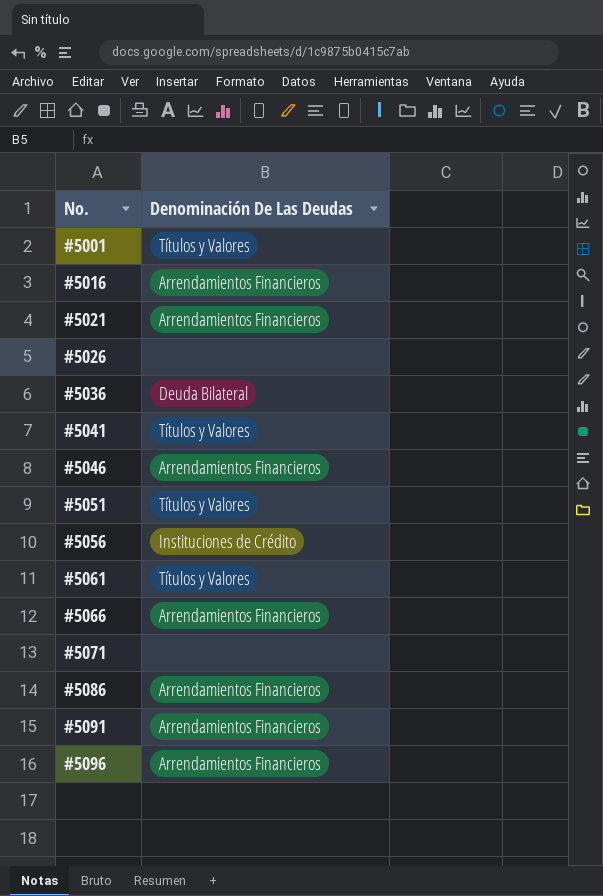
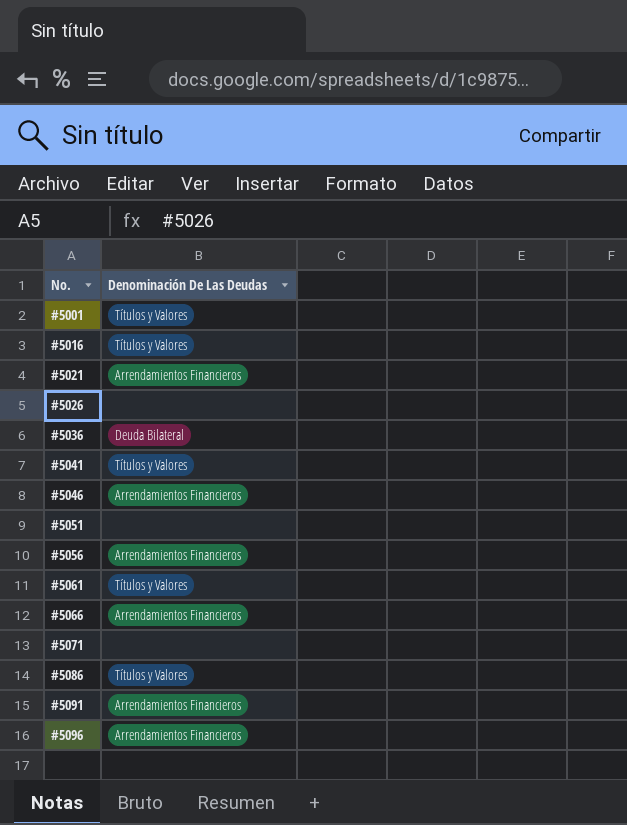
#5016 | Denominación De Las Deudas: Arrendamientos Financieros -> Títulos y Valores
#5051 | Denominación De Las Deudas: Títulos y Valores -> none
#5056 | Denominación De Las Deudas: Instituciones de Crédito -> Arrendamientos Financieros
#5086 | Denominación De Las Deudas: Arrendamientos Financieros -> Títulos y Valores

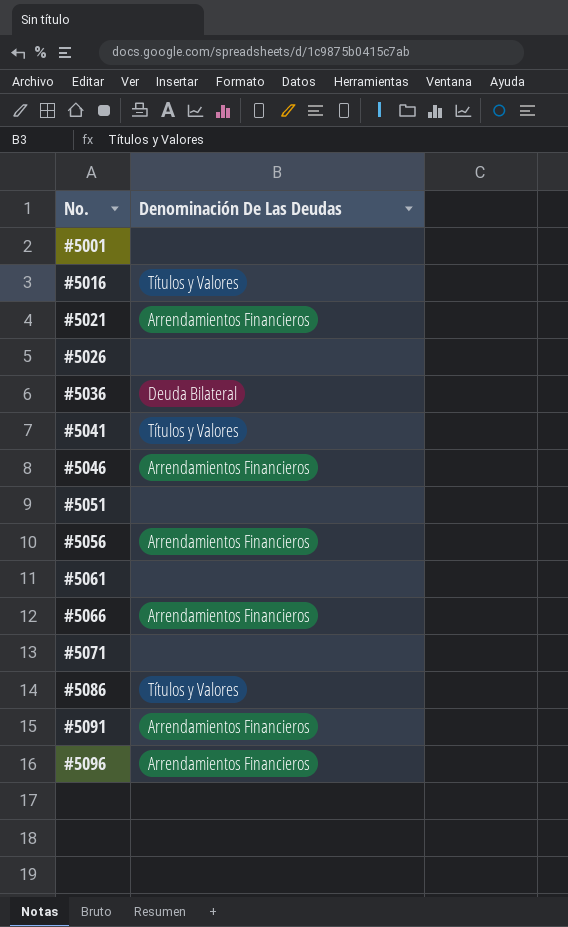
#5001 | Denominación De Las Deudas: Títulos y Valores -> none
#5061 | Denominación De Las Deudas: Títulos y Valores -> none

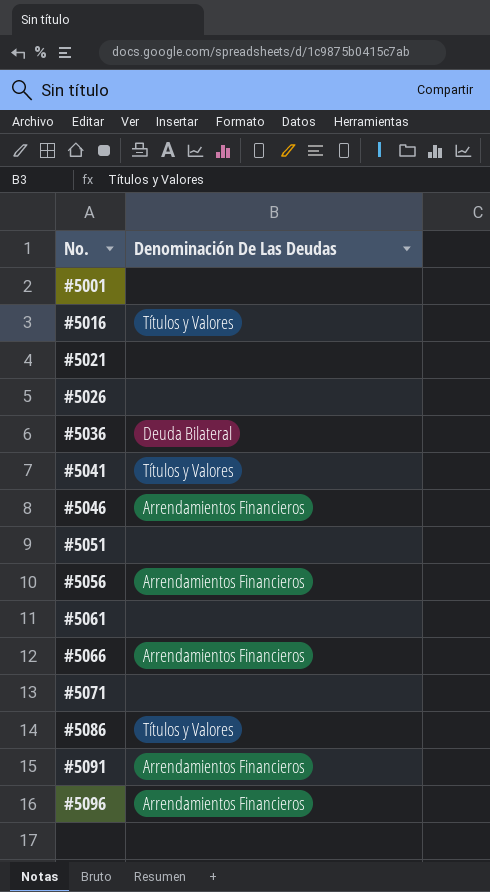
#5021 | Denominación De Las Deudas: Arrendamientos Financieros -> none

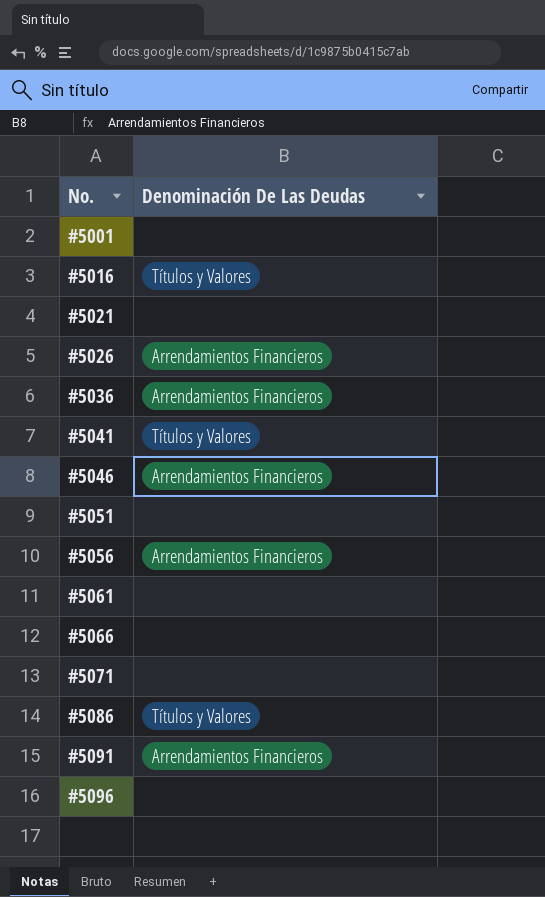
#5026 | Denominación De Las Deudas: none -> Arrendamientos Financieros
#5036 | Denominación De Las Deudas: Deuda Bilateral -> Arrendamientos Financieros
#5066 | Denominación De Las Deudas: Arrendamientos Financieros -> none
#5096 | Denominación De Las Deudas: Arrendamientos Financieros -> none

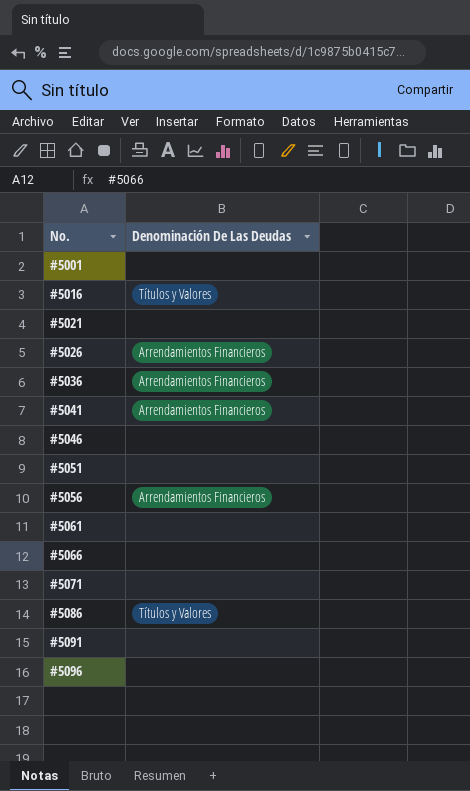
#5041 | Denominación De Las Deudas: Títulos y Valores -> Arrendamientos Financieros
#5046 | Denominación De Las Deudas: Arrendamientos Financieros -> none
#5091 | Denominación De Las Deudas: Arrendamientos Financieros -> none

